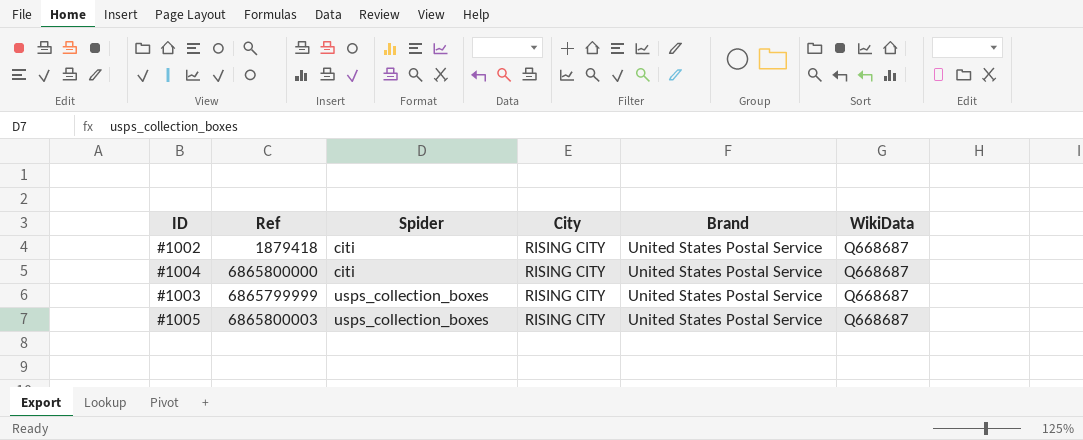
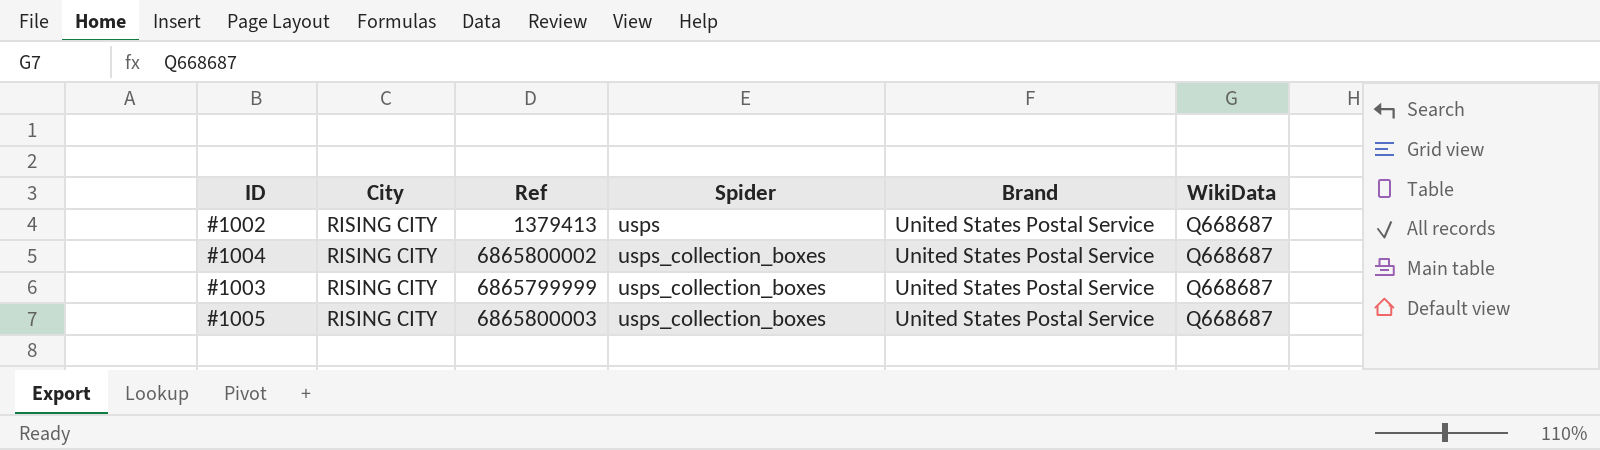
column City | position: 4 -> 2
#1002 | Ref: 1879418 -> 1379413
#1002 | Spider: citi -> usps
#1004 | Ref: 6865800000 -> 6865800002
#1004 | Spider: citi -> usps_collection_boxes

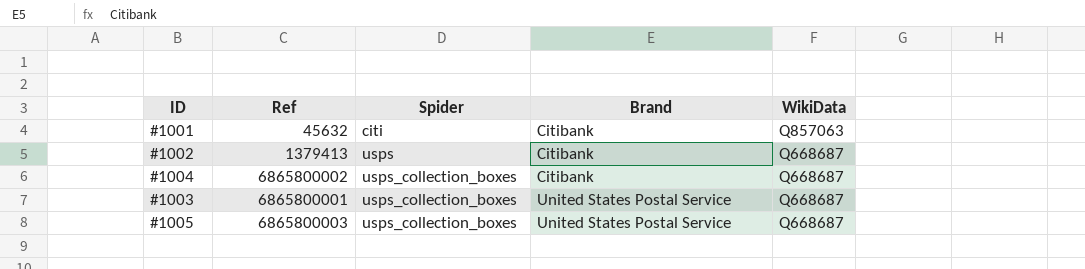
column City | position: 2 -> none
row #1001: none -> 45632 | citi | Citibank | Q857063
#1002 | Brand: United States Postal Service -> Citibank
#1004 | Brand: United States Postal Service -> Citibank
#1003 | Ref: 6865799999 -> 6865800001

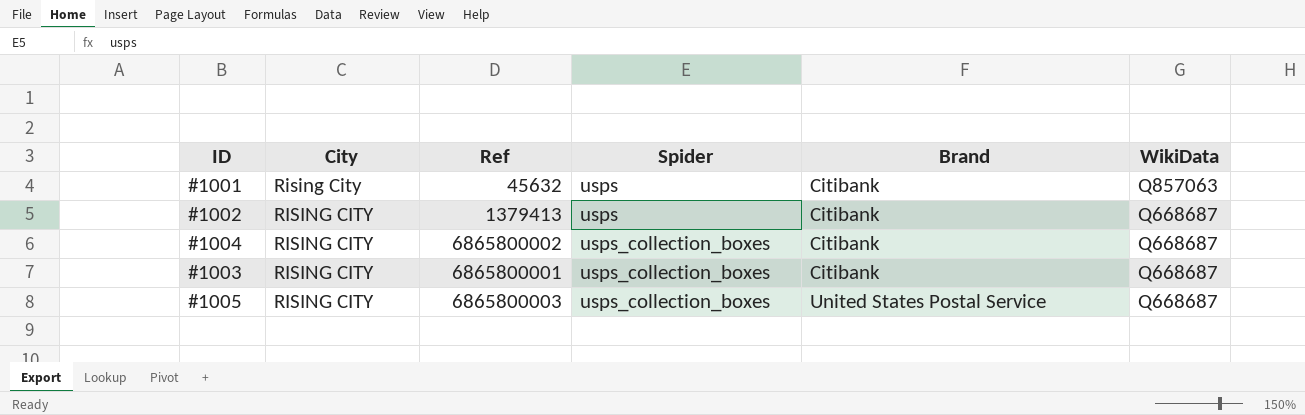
column City | position: none -> 2
#1001 | Spider: citi -> usps
#1003 | Brand: United States Postal Service -> Citibank

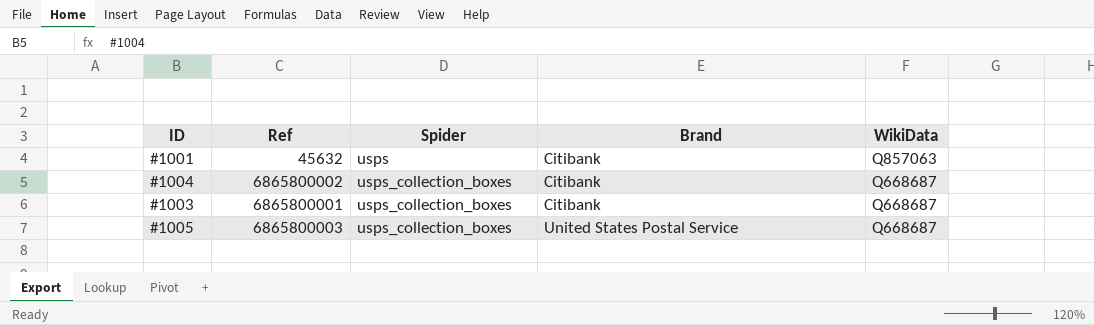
column City | position: 2 -> none
row #1002: RISING CITY | 1379413 | usps | Citibank | Q668687 -> none

